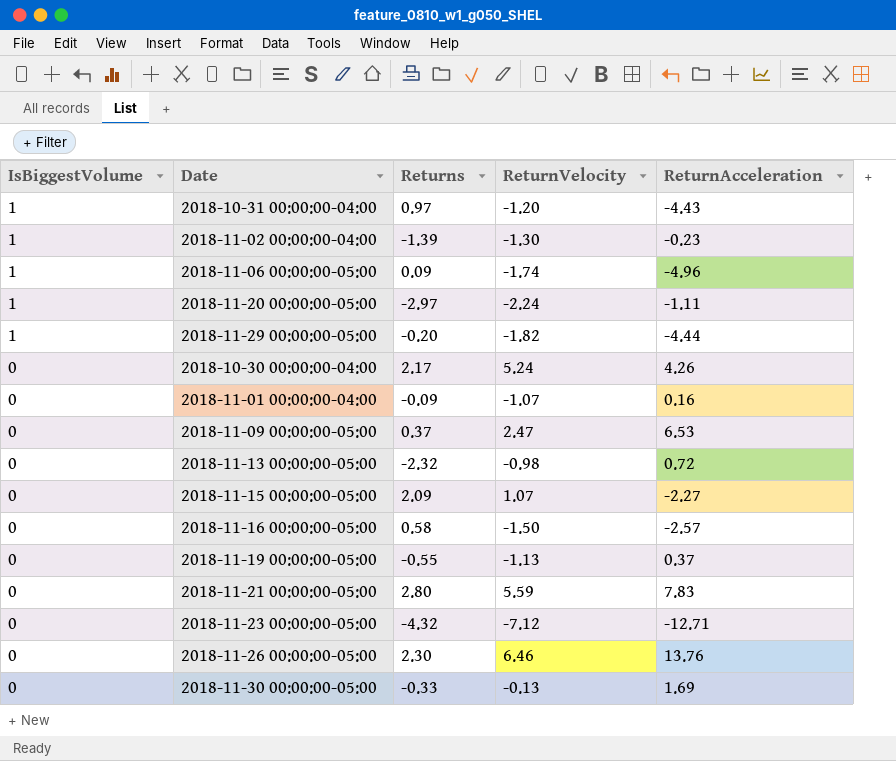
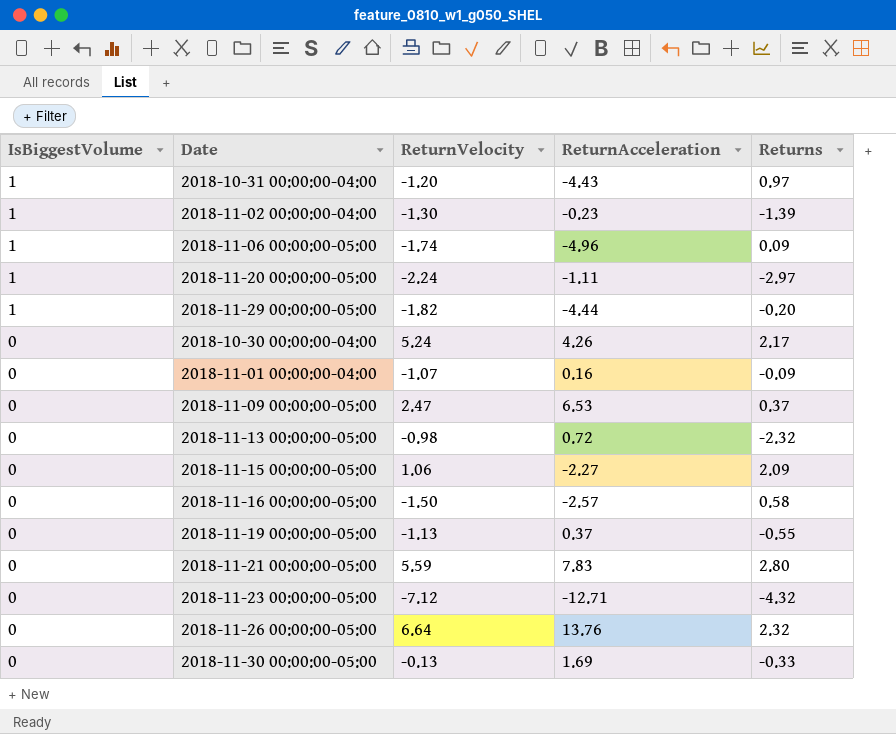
column Returns | position: 3 -> 5
2018-11-15 00:00:00-05:00 | ReturnVelocity: 1.07 -> 1.06
2018-11-26 00:00:00-05:00 | ReturnVelocity: 6.46 -> 6.64
2018-11-26 00:00:00-05:00 | Returns: 2.30 -> 2.32

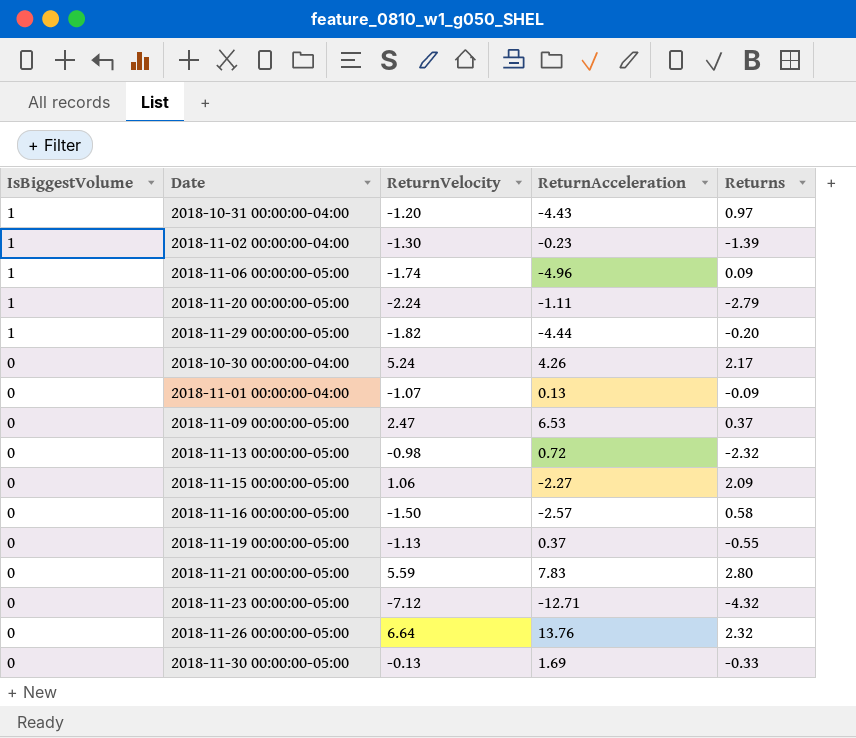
2018-11-20 00:00:00-05:00 | Returns: -2.97 -> -2.79
2018-11-01 00:00:00-04:00 | ReturnAcceleration: 0.16 -> 0.13

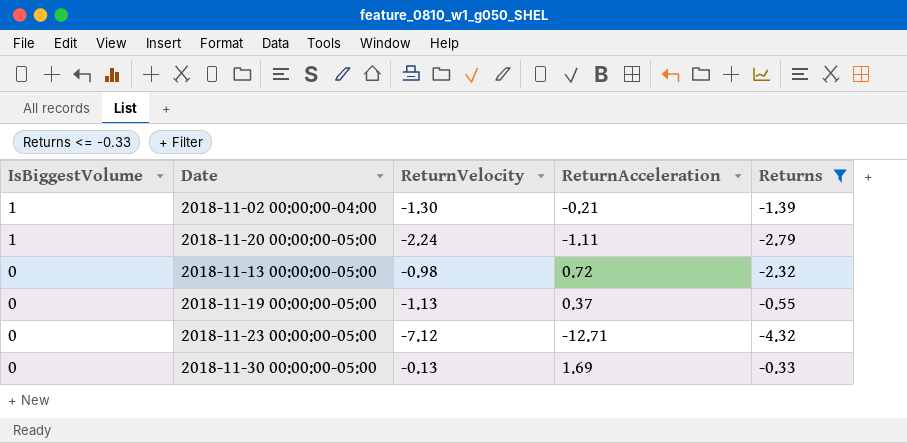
filter: none -> Returns <= -0.33
2018-11-02 00:00:00-04:00 | ReturnAcceleration: -0.23 -> -0.21

